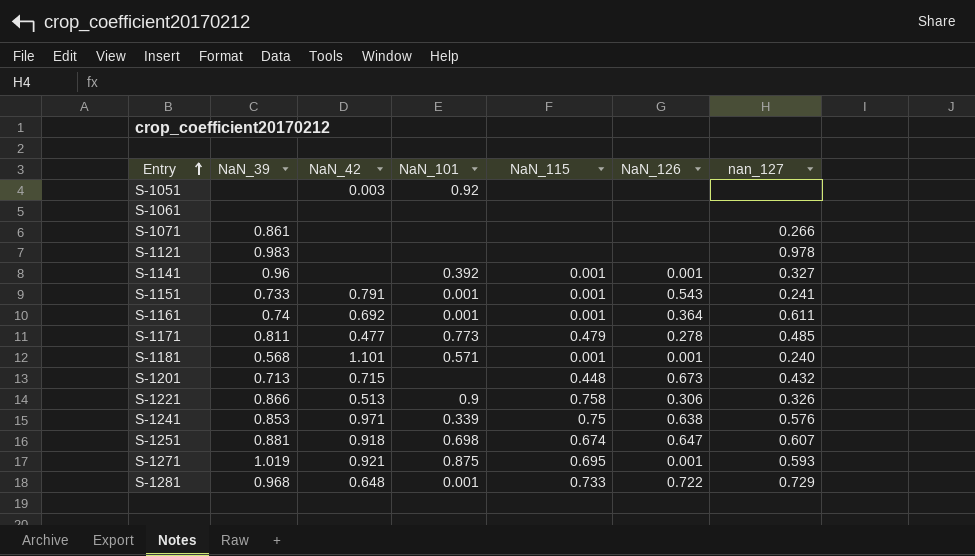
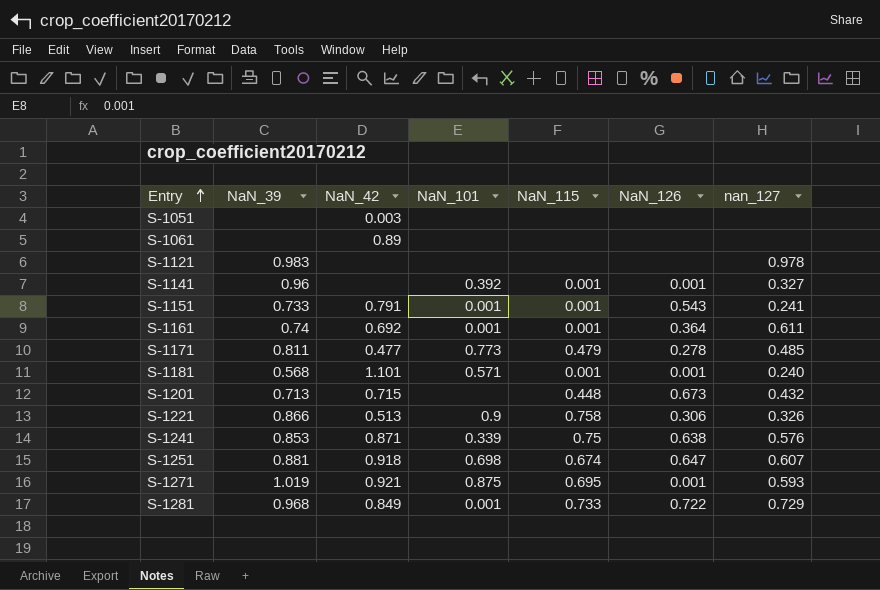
row S-1071: 0.861 | none | none | none | none | 0.266 -> none
S-1051 | NaN_101: 0.92 -> none
S-1061 | NaN_42: none -> 0.89
S-1241 | NaN_42: 0.971 -> 0.871
S-1281 | NaN_42: 0.648 -> 0.849

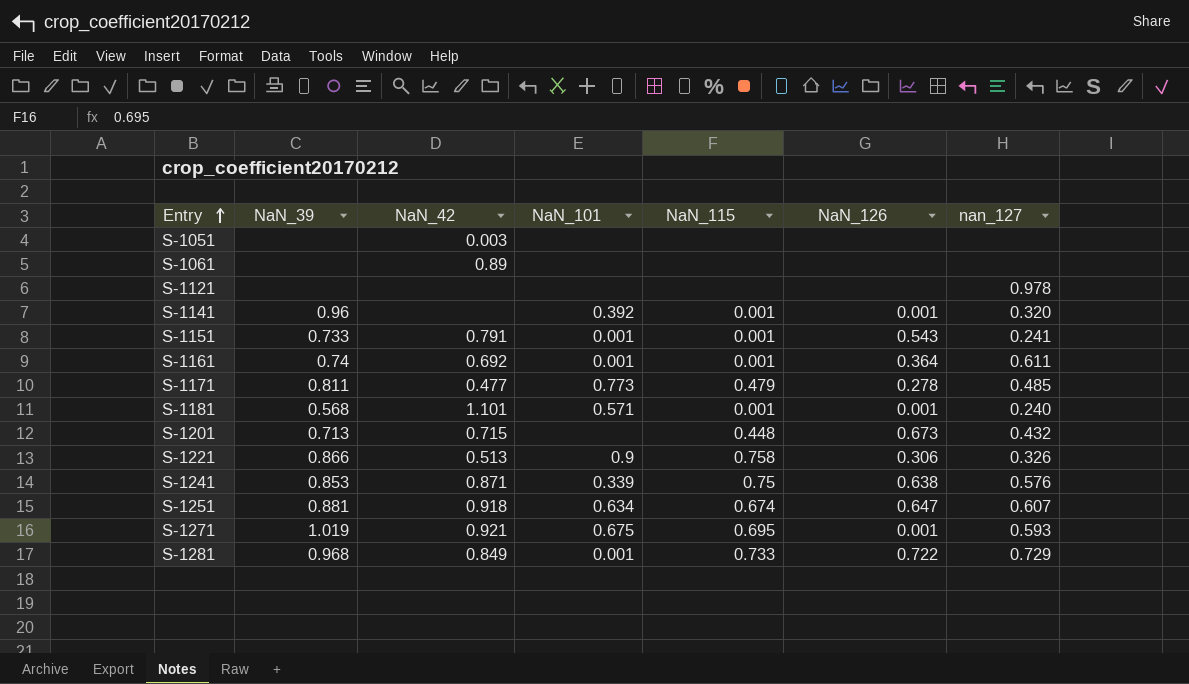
S-1121 | NaN_39: 0.983 -> none
S-1141 | nan_127: 0.327 -> 0.320
S-1251 | NaN_101: 0.698 -> 0.634
S-1271 | NaN_101: 0.875 -> 0.675

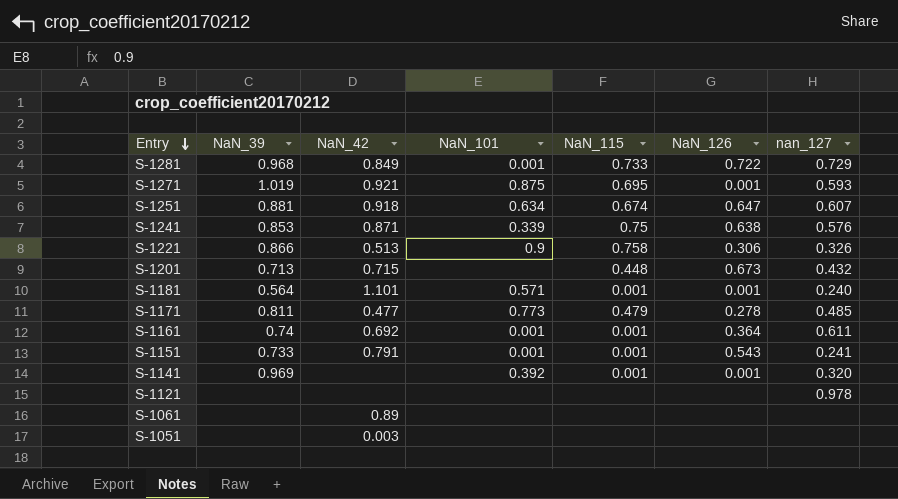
row order: Entry ascending -> Entry descending
S-1271 | NaN_101: 0.675 -> 0.875
S-1181 | NaN_39: 0.568 -> 0.564
S-1141 | NaN_39: 0.96 -> 0.969

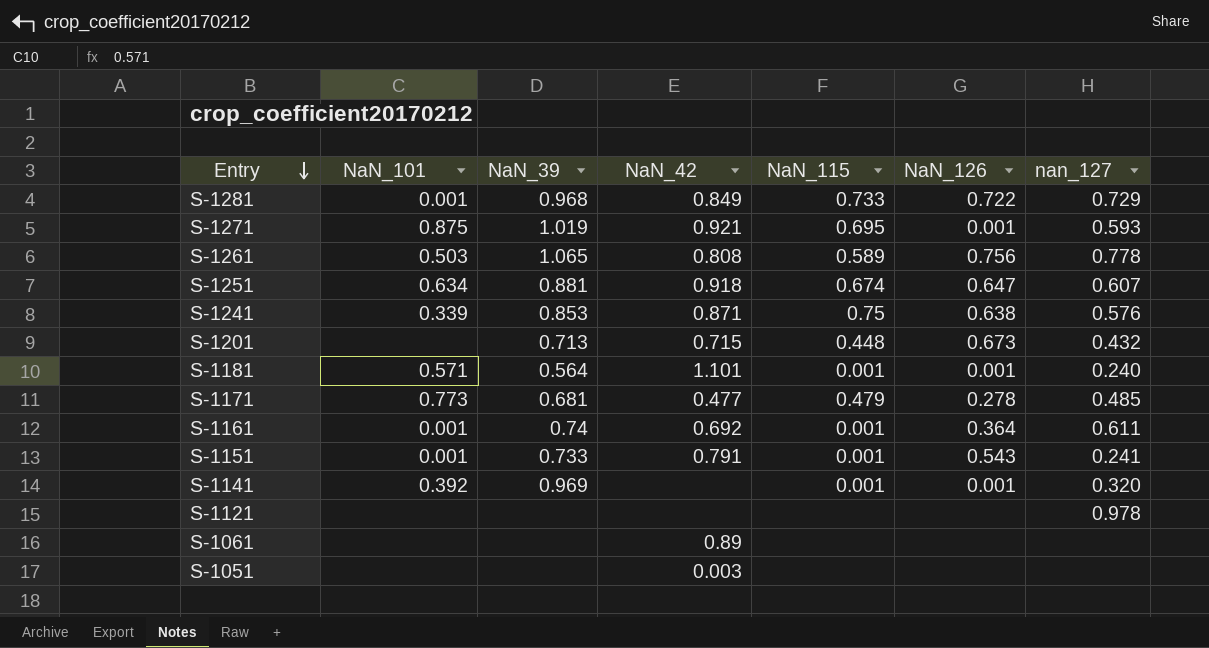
column NaN_101 | position: 4 -> 2
row S-1221: 0.866 | 0.513 | 0.9 | 0.758 | 0.306 | 0.326 -> none
row S-1261: none -> 0.503 | 1.065 | 0.808 | 0.589 | 0.756 | 0.778
S-1171 | NaN_39: 0.811 -> 0.681

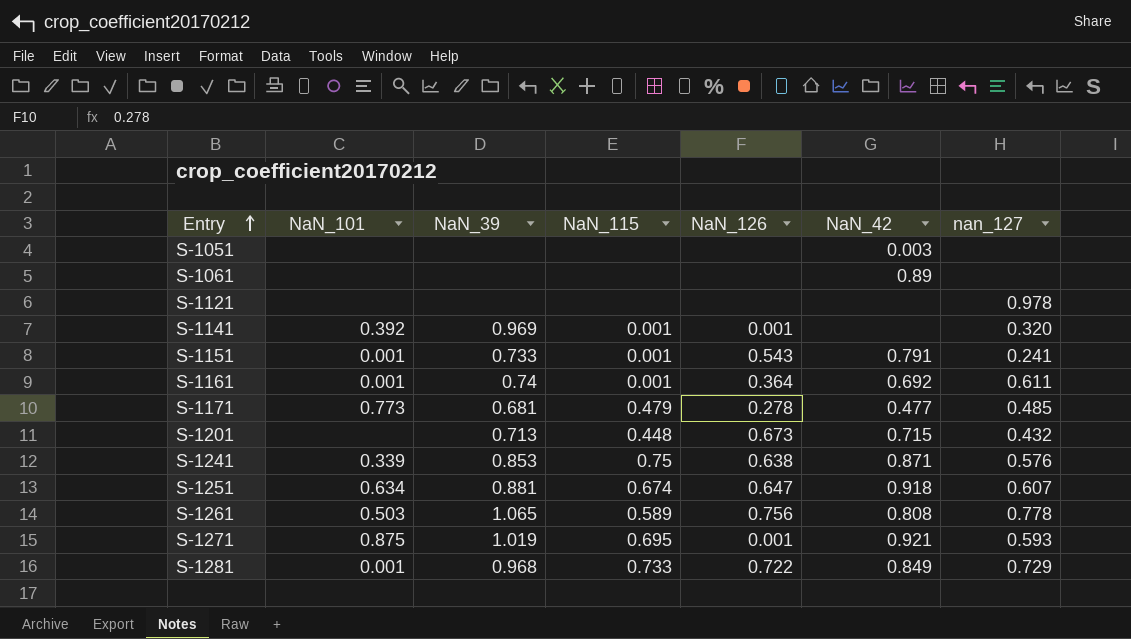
row order: Entry descending -> Entry ascending
column NaN_42 | position: 4 -> 6
row S-1181: 0.571 | 0.564 | 1.101 | 0.001 | 0.001 | 0.240 -> none

